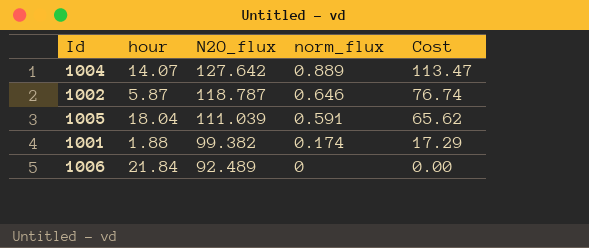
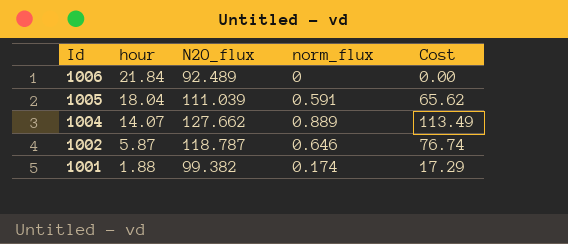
row order: N2O_flux descending -> Id descending
1004 | N2O_flux: 127.642 -> 127.662
1004 | Cost: 113.47 -> 113.49

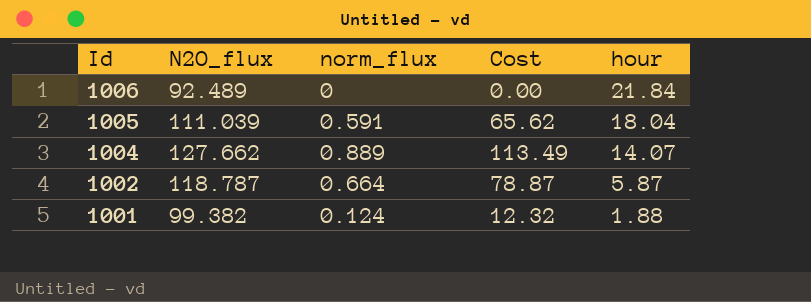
column hour | position: 2 -> 5
1002 | norm_flux: 0.646 -> 0.664
1002 | Cost: 76.74 -> 78.87
1001 | norm_flux: 0.174 -> 0.124
1001 | Cost: 17.29 -> 12.32

